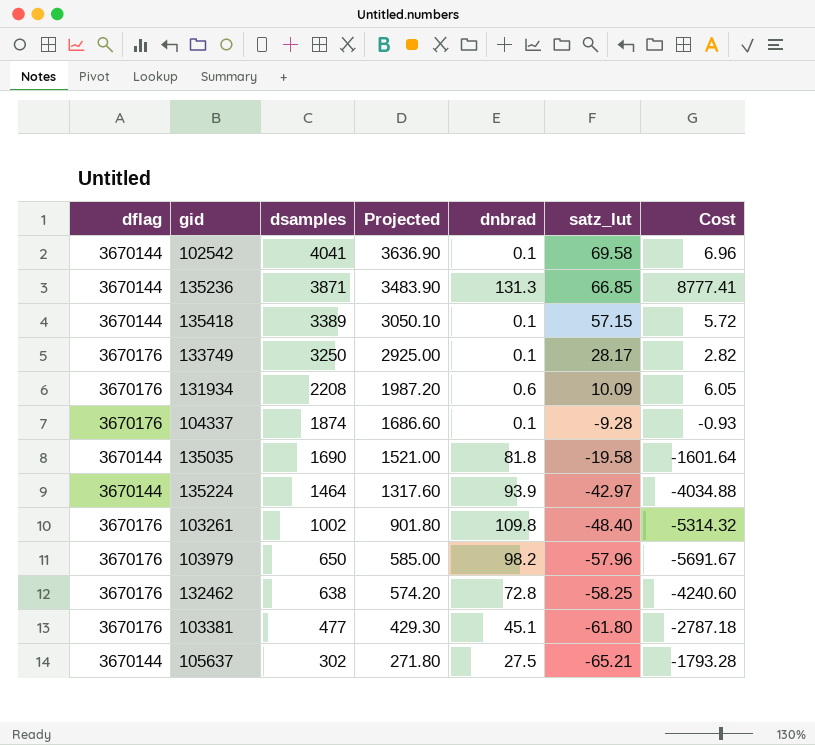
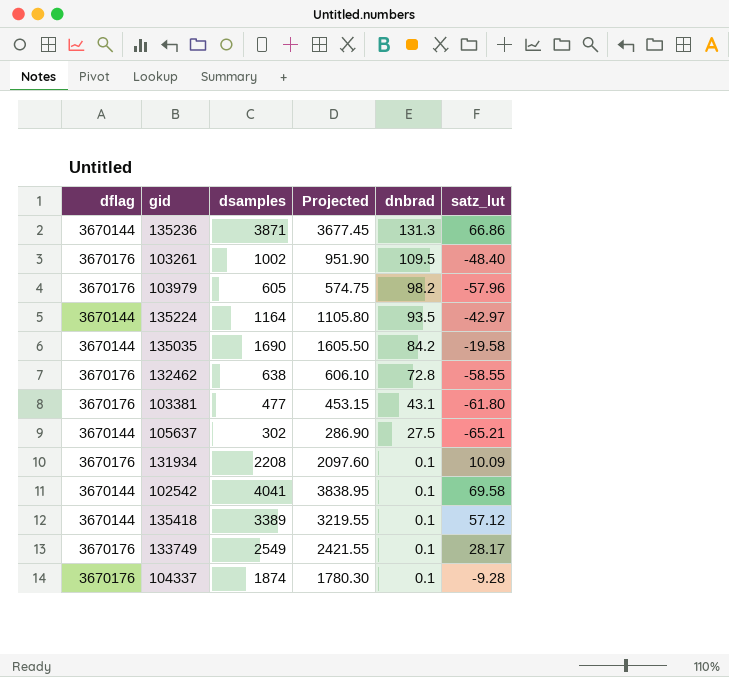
row order: dsamples descending -> dnbrad descending
column Cost | formula: [dnbrad] * [satz_lut] -> none
column Projected | formula: [dsamples] * 0.9 -> [dsamples] * 0.95
135236 | satz_lut: 66.85 -> 66.86
103261 | dnbrad: 109.8 -> 109.5
103979 | dsamples: 650 -> 605
135224 | dsamples: 1464 -> 1164
135224 | dnbrad: 93.9 -> 93.5
135035 | dnbrad: 81.8 -> 84.2
132462 | satz_lut: -58.25 -> -58.55
103381 | dnbrad: 45.1 -> 43.1
131934 | dnbrad: 0.6 -> 0.1
135418 | satz_lut: 57.15 -> 57.12
133749 | dsamples: 3250 -> 2549

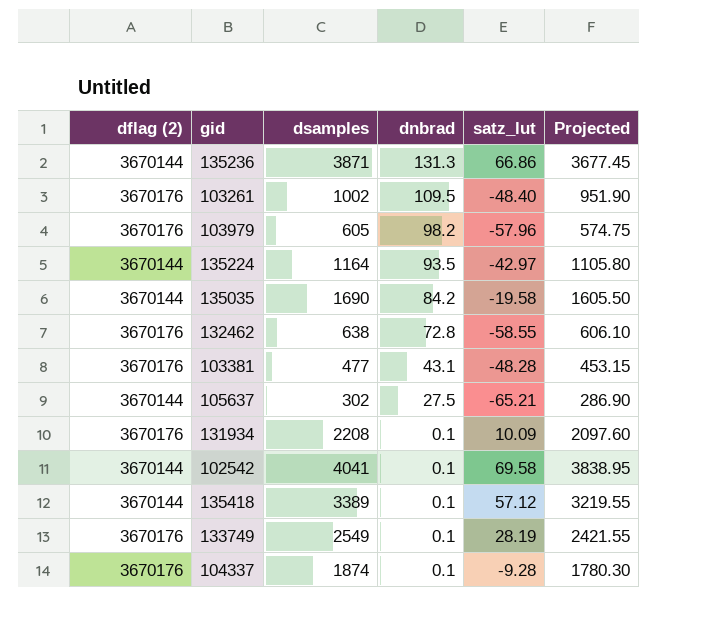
column name: dflag -> dflag (2)
column Projected | position: 4 -> 6
103381 | satz_lut: -61.80 -> -48.28
133749 | satz_lut: 28.17 -> 28.19

